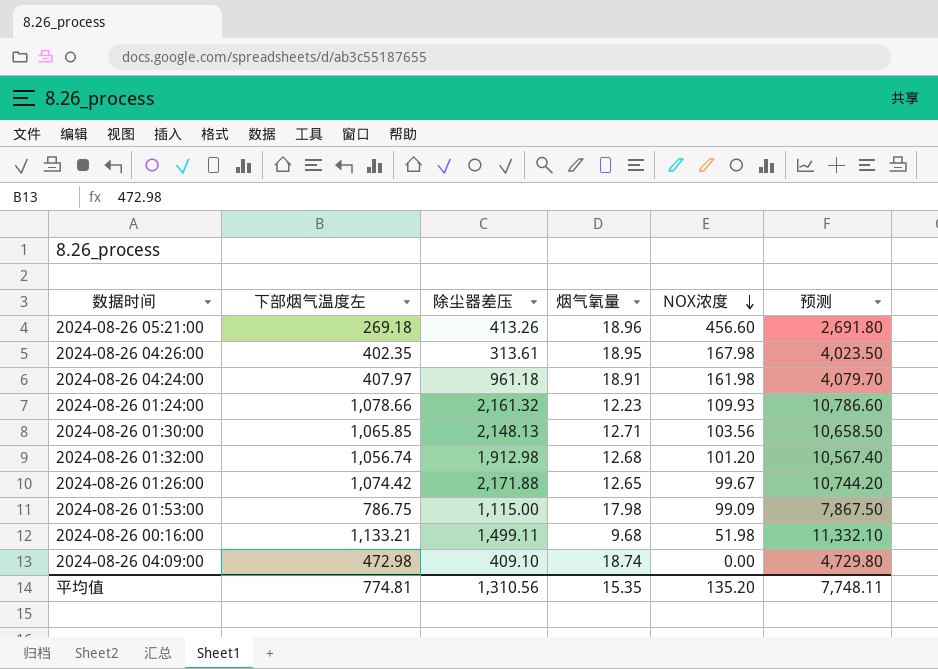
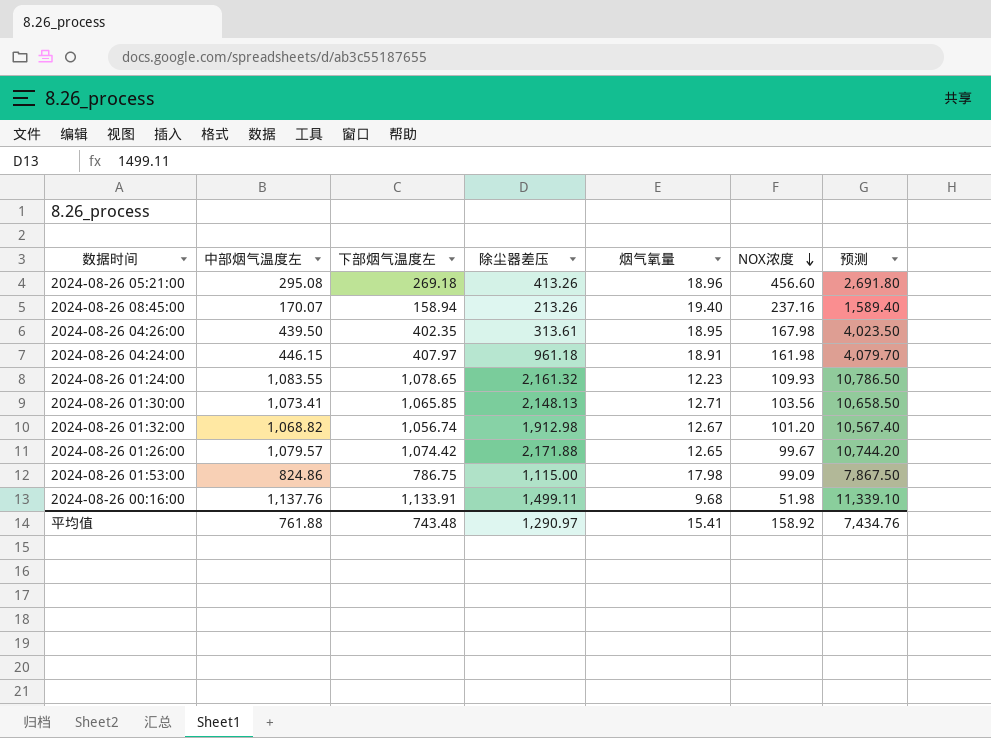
column 中部烟气温度左 | position: none -> 2
row 2024-08-26 04:09:00: 472.98 | 409.10 | 18.74 | 0.00 | 4,729.80 -> none
row 2024-08-26 08:45:00: none -> 170.07 | 158.94 | 213.26 | 19.40 | 237.16 | 1,589.40
2024-08-26 01:24:00 | 下部烟气温度左: 1,078.66 -> 1,078.65
2024-08-26 01:24:00 | 预测: 10,786.60 -> 10,786.50
2024-08-26 01:32:00 | 烟气氧量: 12.68 -> 12.67
2024-08-26 00:16:00 | 下部烟气温度左: 1,133.21 -> 1,133.91
2024-08-26 00:16:00 | 预测: 11,332.10 -> 11,339.10
平均值 | 下部烟气温度左: 774.81 -> 743.48
平均值 | 除尘器差压: 1,310.56 -> 1,290.97
平均值 | 烟气氧量: 15.35 -> 15.41
平均值 | NOX浓度: 135.20 -> 158.92
平均值 | 预测: 7,748.11 -> 7,434.76

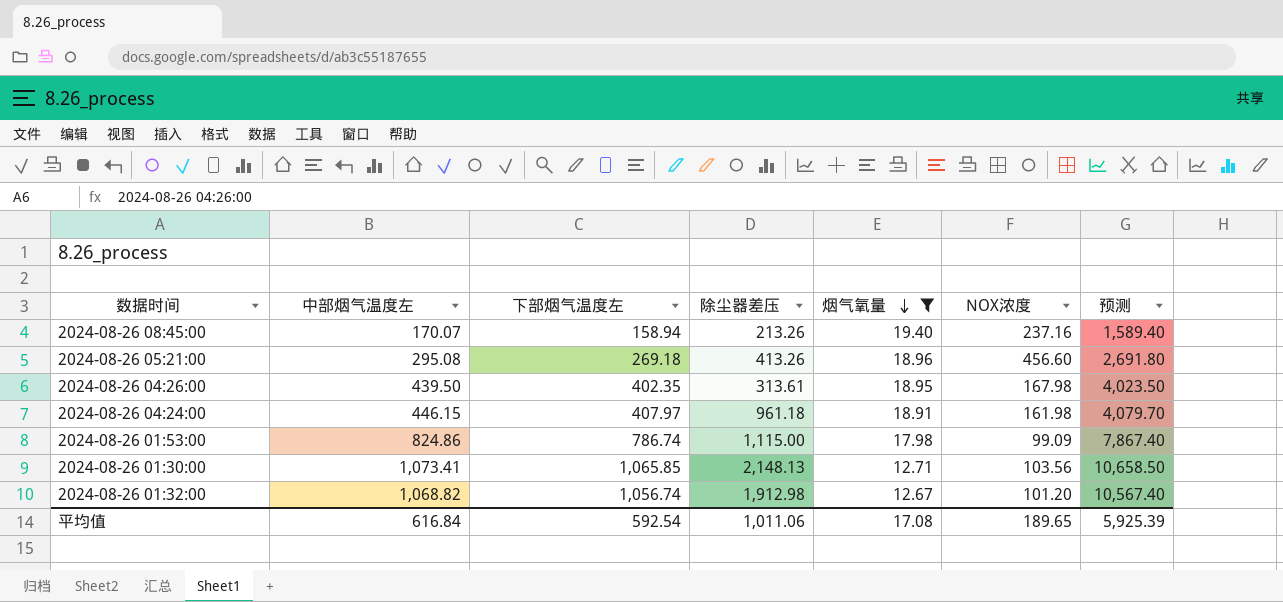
filter: none -> 烟气氧量 >= 12.67
row order: NOX浓度 descending -> 烟气氧量 descending
2024-08-26 01:53:00 | 下部烟气温度左: 786.75 -> 786.74
2024-08-26 01:53:00 | 预测: 7,867.50 -> 7,867.40
平均值 | 中部烟气温度左: 761.88 -> 616.84
平均值 | 下部烟气温度左: 743.48 -> 592.54
平均值 | 除尘器差压: 1,290.97 -> 1,011.06
平均值 | 烟气氧量: 15.41 -> 17.08
平均值 | NOX浓度: 158.92 -> 189.65
平均值 | 预测: 7,434.76 -> 5,925.39

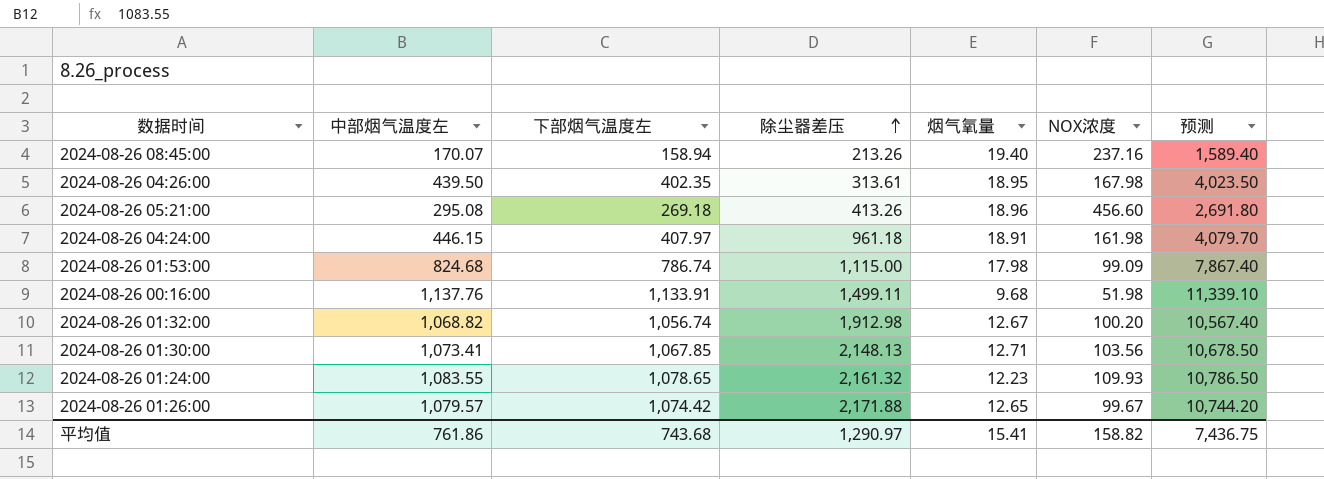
filter: 烟气氧量 >= 12.67 -> none
row order: 烟气氧量 descending -> 除尘器差压 ascending
2024-08-26 01:53:00 | 中部烟气温度左: 824.86 -> 824.68
2024-08-26 01:32:00 | NOX浓度: 101.20 -> 100.20
2024-08-26 01:30:00 | 下部烟气温度左: 1,065.85 -> 1,067.85
2024-08-26 01:30:00 | 预测: 10,658.50 -> 10,678.50
平均值 | 中部烟气温度左: 616.84 -> 761.86
平均值 | 下部烟气温度左: 592.54 -> 743.68
平均值 | 除尘器差压: 1,011.06 -> 1,290.97
平均值 | 烟气氧量: 17.08 -> 15.41
平均值 | NOX浓度: 189.65 -> 158.82
平均值 | 预测: 5,925.39 -> 7,436.75

